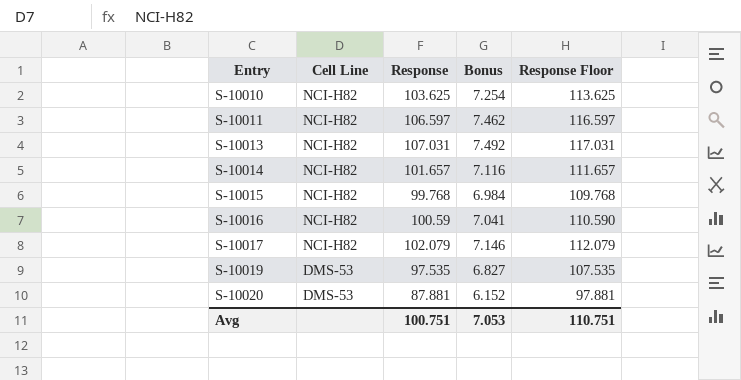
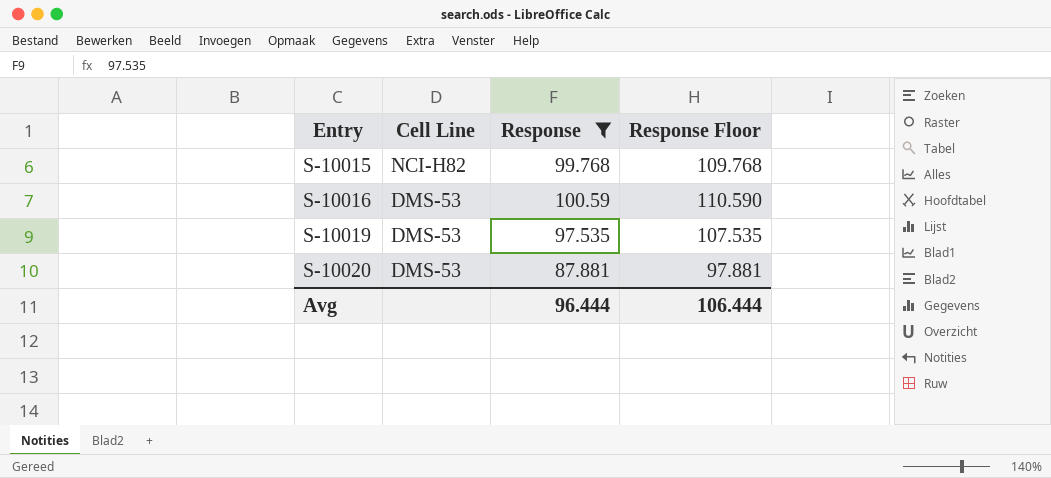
filter: none -> Response <= 100.59
column Bonus | formula: [Response] * 0.07 -> none
S-10016 | Cell Line: NCI-H82 -> DMS-53
Avg | Response: 100.751 -> 96.444
Avg | Response Floor: 110.751 -> 106.444

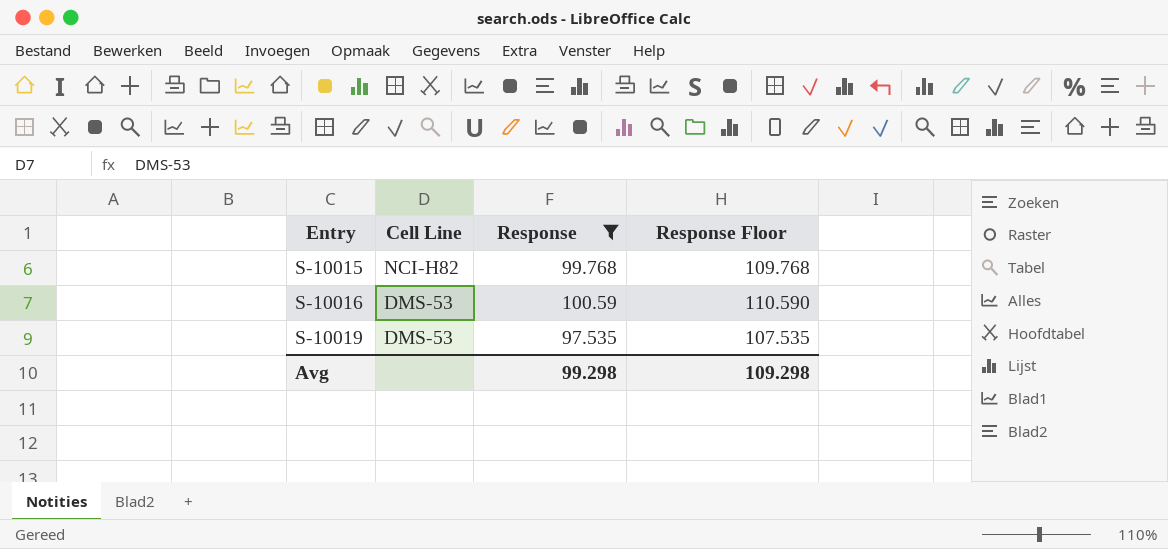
row S-10020: DMS-53 | 87.881 | 97.881 -> none
Avg | Response: 96.444 -> 99.298
Avg | Response Floor: 106.444 -> 109.298

